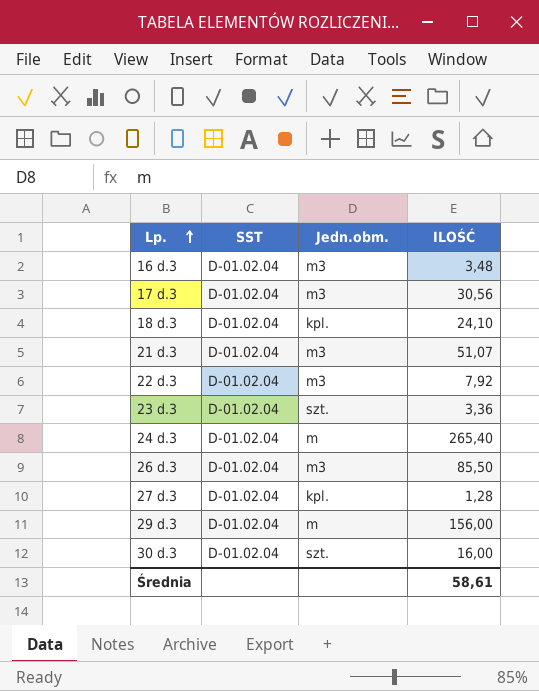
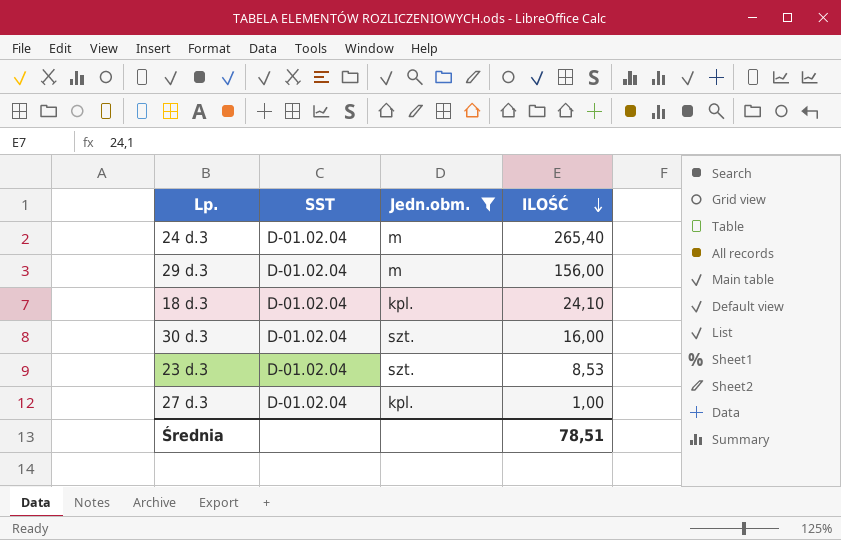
filter: none -> Jedn.obm. != m3
row order: Lp. ascending -> ILOŚĆ descending
23 d.3 | ILOŚĆ: 3,36 -> 8,53
27 d.3 | ILOŚĆ: 1,28 -> 1,00
Średnia | ILOŚĆ: 58,61 -> 78,51

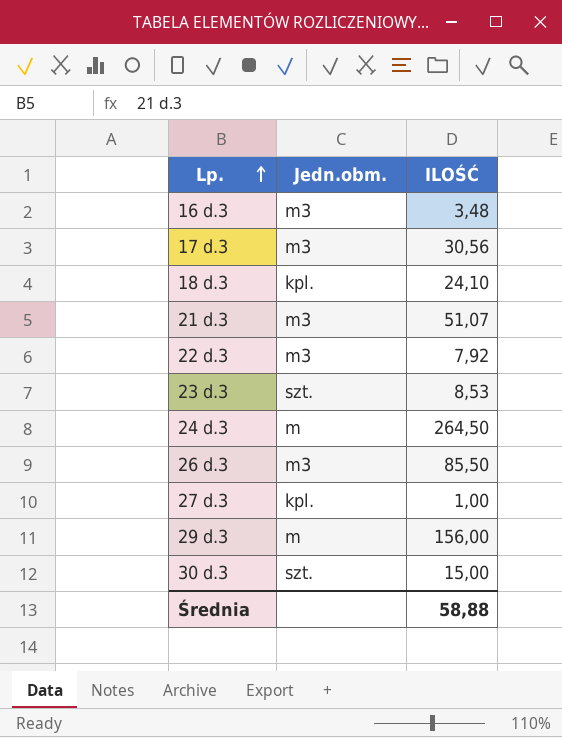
filter: Jedn.obm. != m3 -> none
row order: ILOŚĆ descending -> Lp. ascending
column SST | position: 2 -> none
24 d.3 | ILOŚĆ: 265,40 -> 264,50
30 d.3 | ILOŚĆ: 16,00 -> 15,00
Średnia | ILOŚĆ: 78,51 -> 58,88

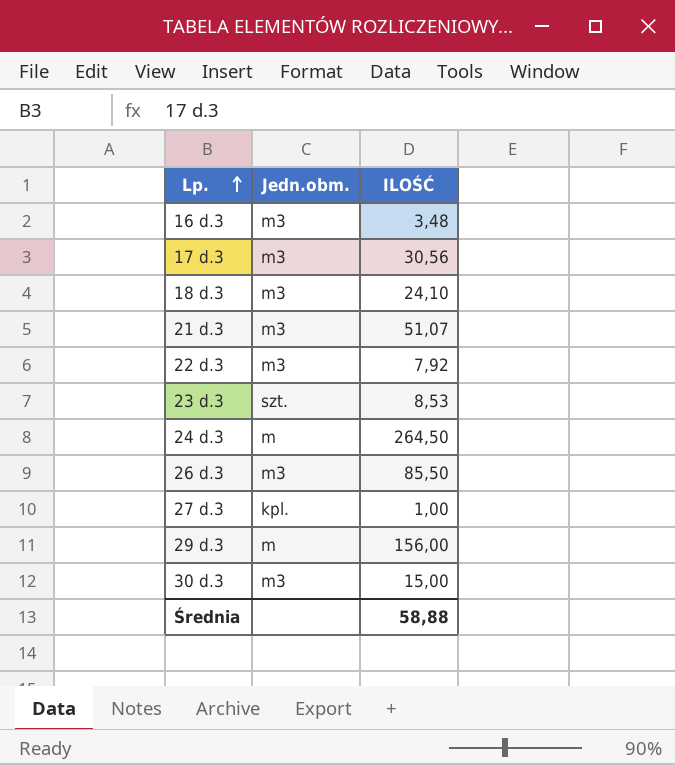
18 d.3 | Jedn.obm.: kpl. -> m3
30 d.3 | Jedn.obm.: szt. -> m3

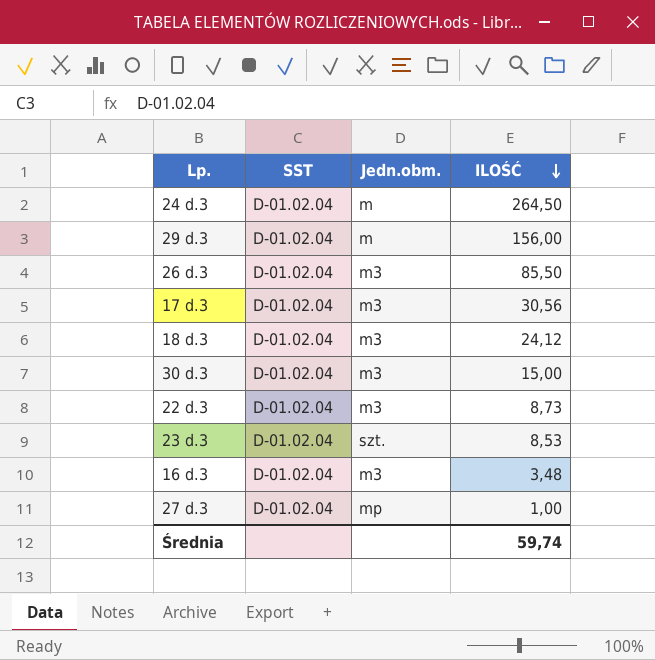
row order: Lp. ascending -> ILOŚĆ descending
column SST | position: none -> 2
row 21 d.3: m3 | 51,07 -> none
18 d.3 | ILOŚĆ: 24,10 -> 24,12
22 d.3 | ILOŚĆ: 7,92 -> 8,73
27 d.3 | Jedn.obm.: kpl. -> mp
Średnia | ILOŚĆ: 58,88 -> 59,74

